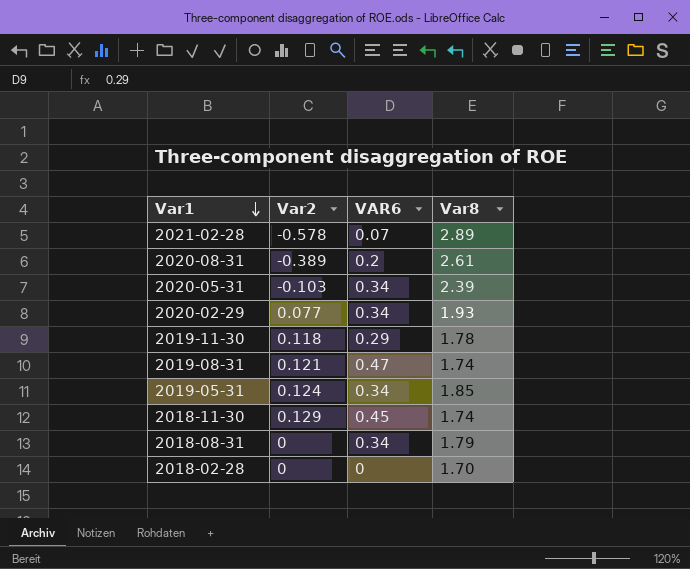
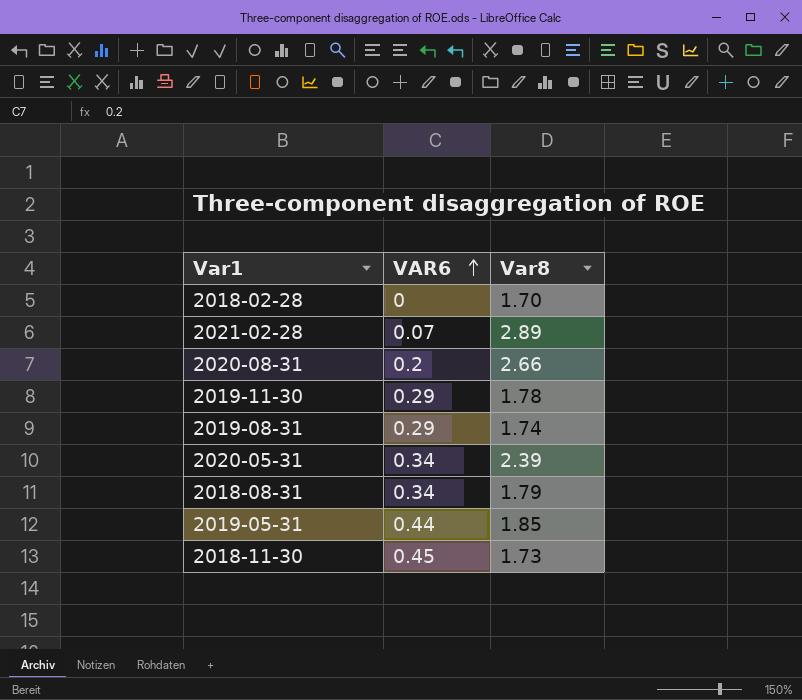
row order: Var1 descending -> VAR6 ascending
column Var2 | position: 2 -> none
row 2020-02-29: 0.077 | 0.34 | 1.93 -> none
2020-08-31 | Var8: 2.61 -> 2.66
2019-08-31 | VAR6: 0.47 -> 0.29
2019-05-31 | VAR6: 0.34 -> 0.44
2018-11-30 | Var8: 1.74 -> 1.73

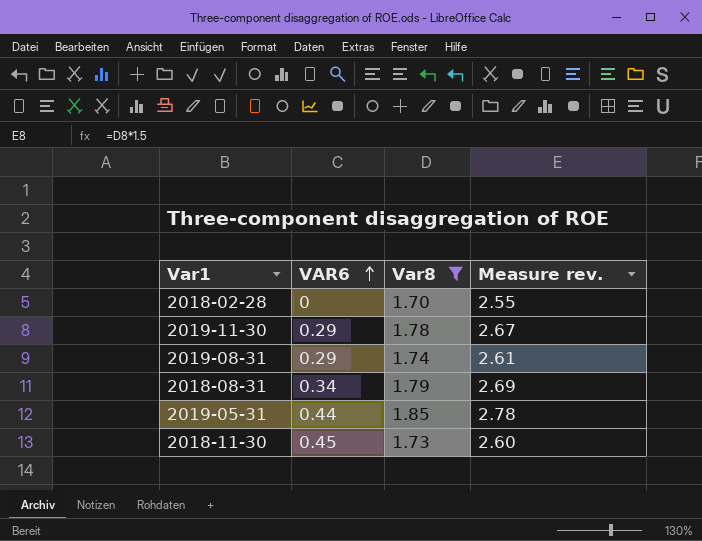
filter: none -> Var8 <= 1.85
column Measure rev. | formula: none -> [Var8] * 1.5

